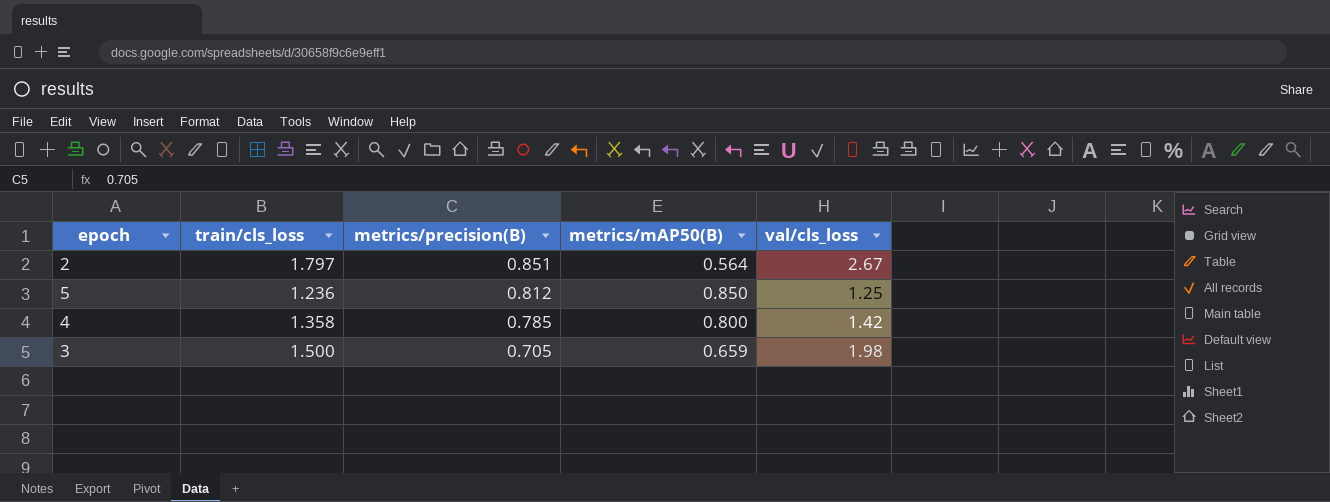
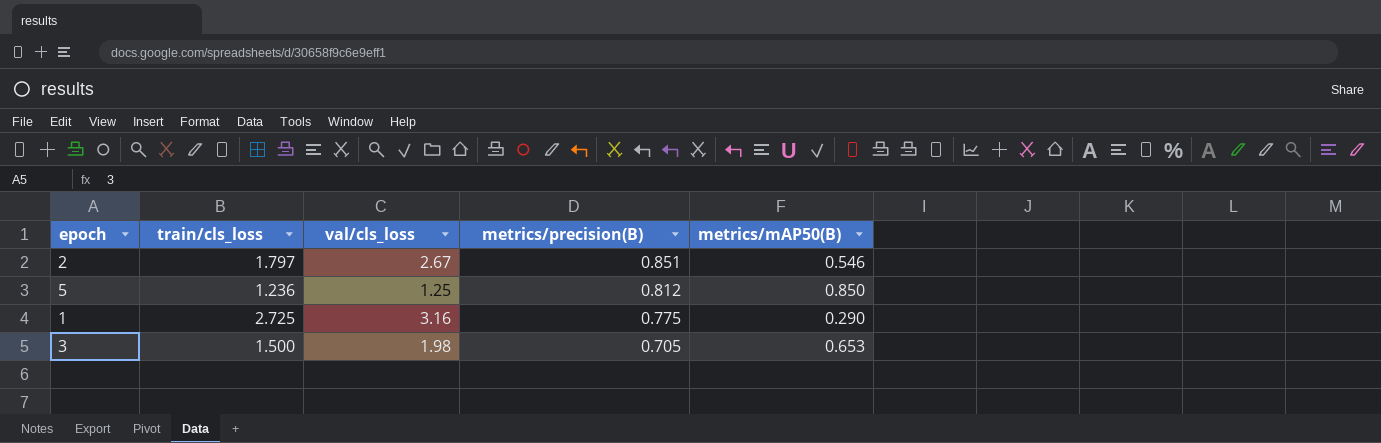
column val/cls_loss | position: 5 -> 3
row 4: 1.358 | 0.785 | 0.800 | 1.42 -> none
2 | metrics/mAP50(B): 0.564 -> 0.546
row 1: none -> 2.725 | 3.16 | 0.775 | 0.290
3 | metrics/mAP50(B): 0.659 -> 0.653

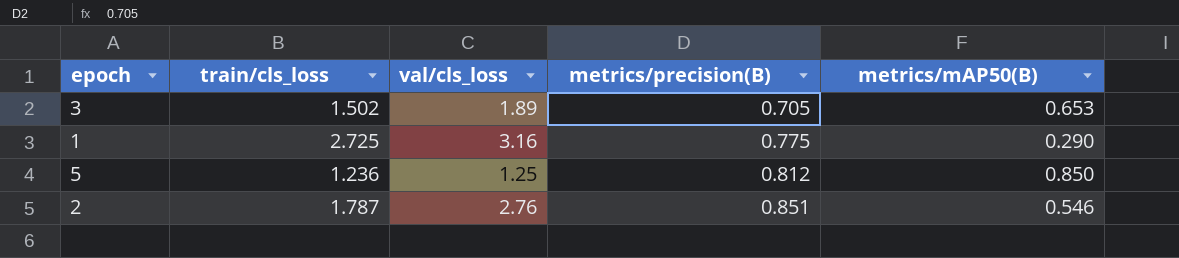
row order: metrics/precision(B) descending -> metrics/precision(B) ascending
3 | train/cls_loss: 1.500 -> 1.502
3 | val/cls_loss: 1.98 -> 1.89
2 | train/cls_loss: 1.797 -> 1.787
2 | val/cls_loss: 2.67 -> 2.76

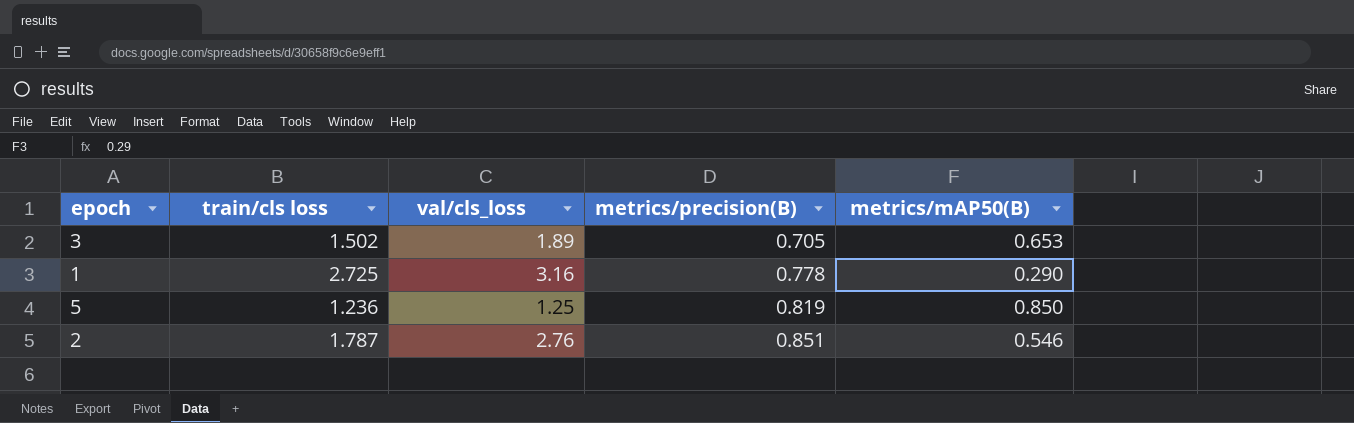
column name: train/cls_loss -> train/cls loss
1 | metrics/precision(B): 0.775 -> 0.778
5 | metrics/precision(B): 0.812 -> 0.819

